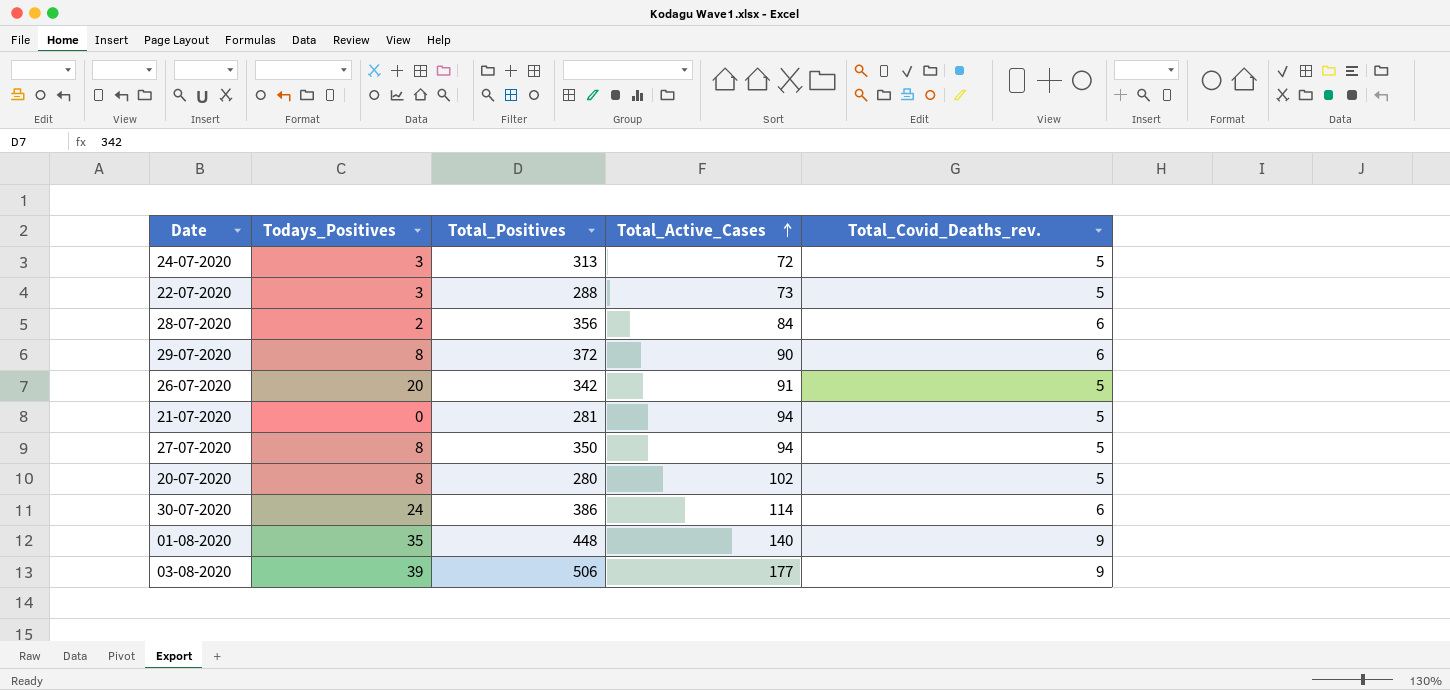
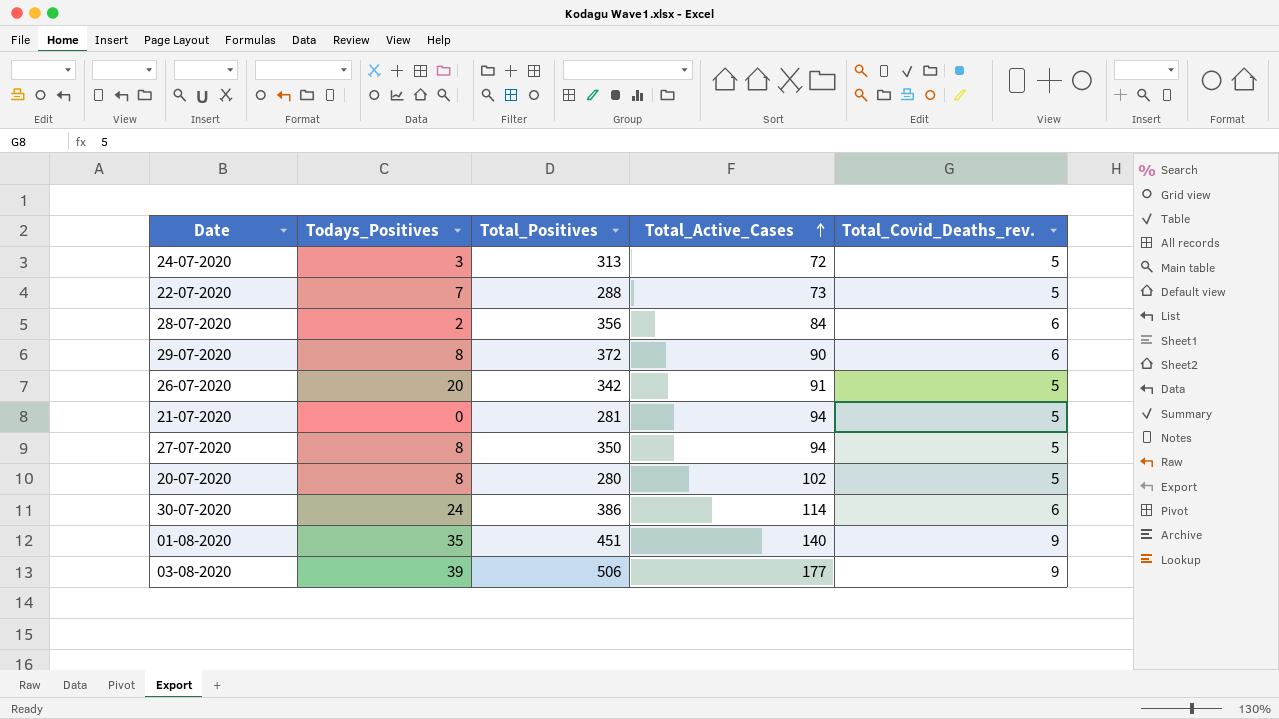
22-07-2020 | Todays_Positives: 3 -> 7
01-08-2020 | Total_Positives: 448 -> 451

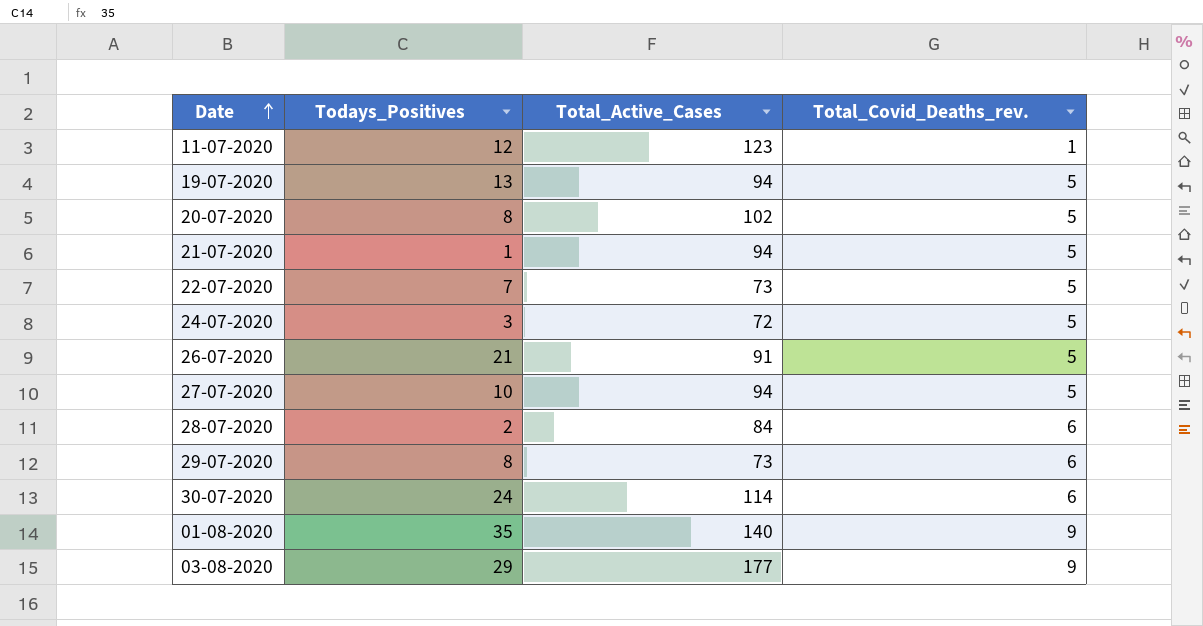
row order: Total_Active_Cases ascending -> Date ascending
column Total_Positives | position: 3 -> none
row 11-07-2020: none -> 12 | 123 | 1
row 19-07-2020: none -> 13 | 94 | 5
21-07-2020 | Todays_Positives: 0 -> 1
26-07-2020 | Todays_Positives: 20 -> 21
27-07-2020 | Todays_Positives: 8 -> 10
29-07-2020 | Total_Active_Cases: 90 -> 73
03-08-2020 | Todays_Positives: 39 -> 29

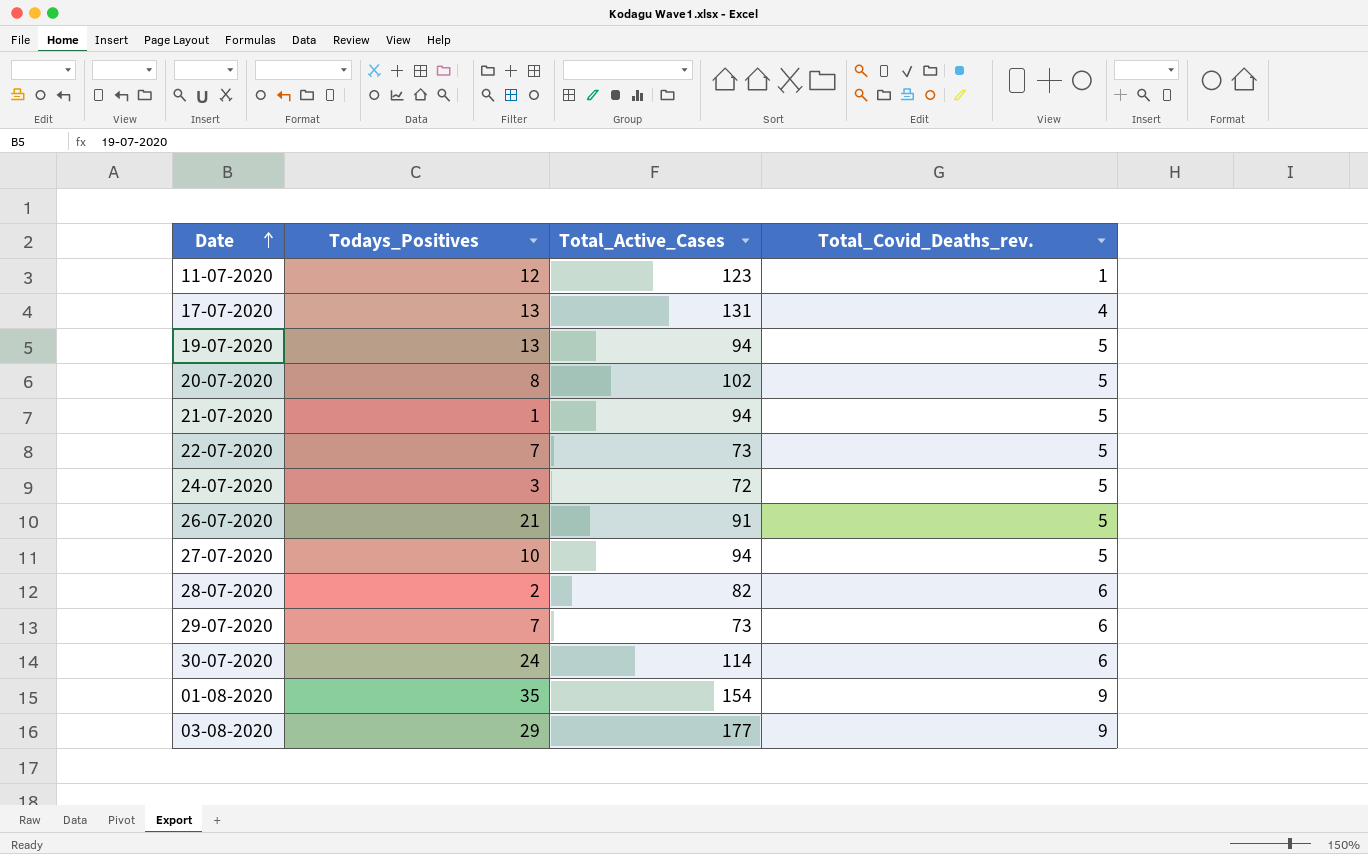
row 17-07-2020: none -> 13 | 131 | 4
28-07-2020 | Total_Active_Cases: 84 -> 82
29-07-2020 | Todays_Positives: 8 -> 7
01-08-2020 | Total_Active_Cases: 140 -> 154

